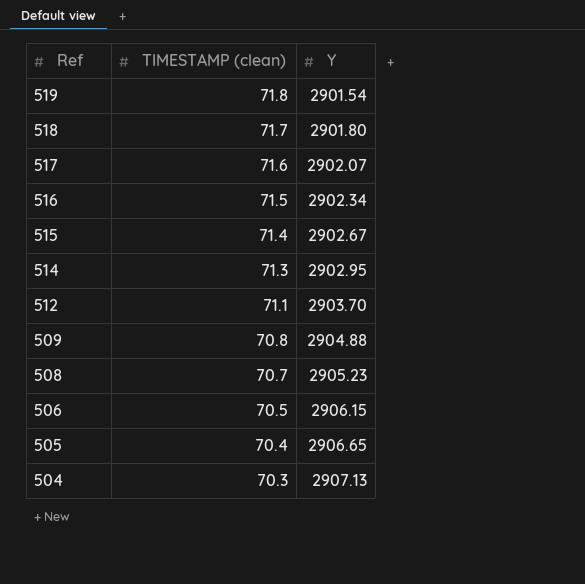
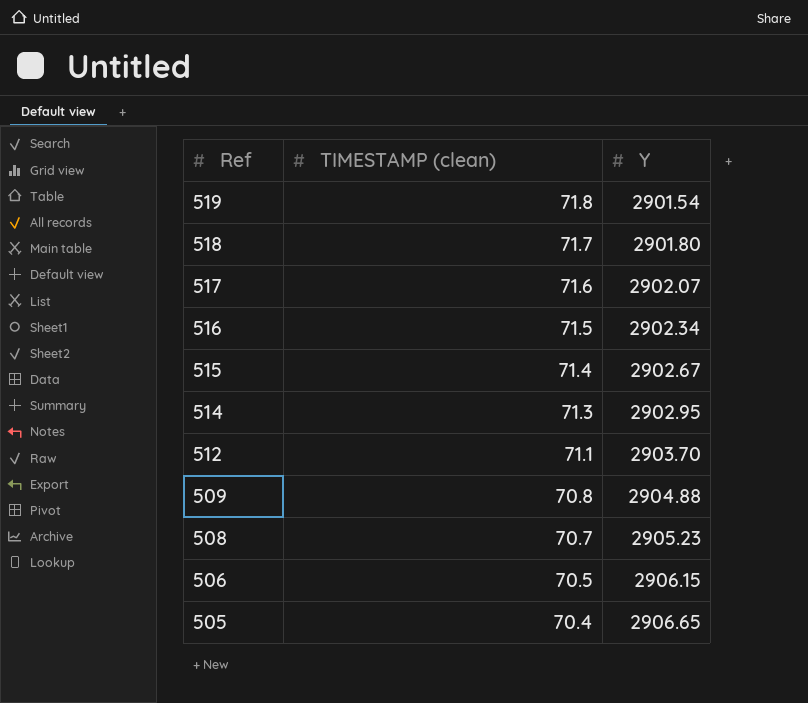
row 504: 70.3 | 2907.13 -> none

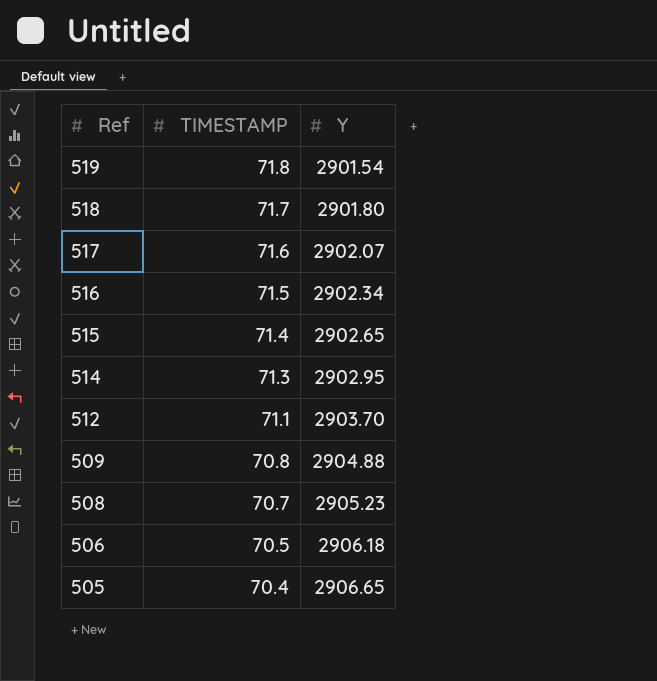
column name: TIMESTAMP (clean) -> TIMESTAMP
515 | Y: 2902.67 -> 2902.65
506 | Y: 2906.15 -> 2906.18

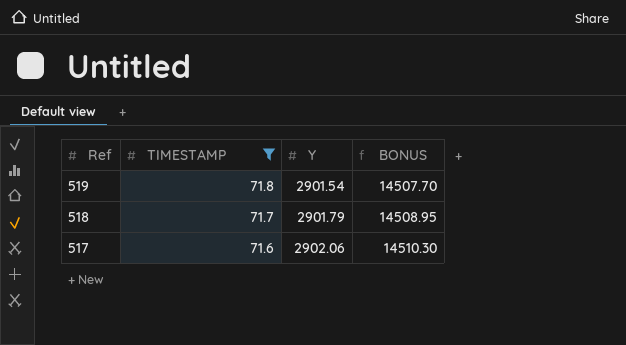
filter: none -> TIMESTAMP >= 71.6
column BONUS | formula: none -> [Y] * 5
518 | Y: 2901.80 -> 2901.79
517 | Y: 2902.07 -> 2902.06

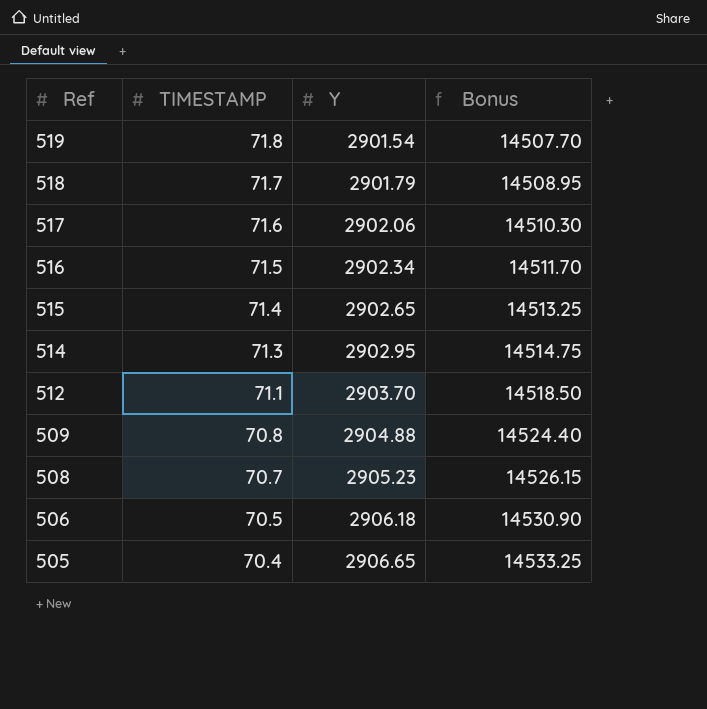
filter: TIMESTAMP >= 71.6 -> none
column name: BONUS -> Bonus

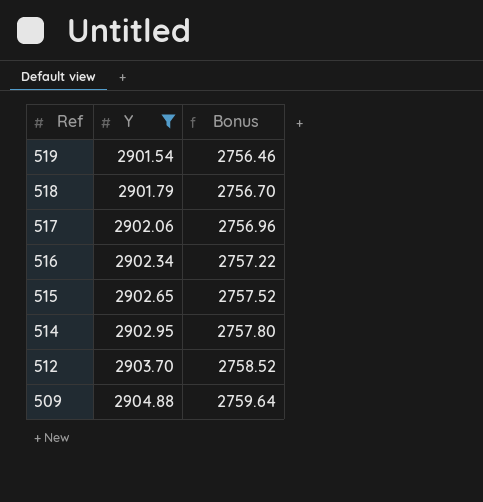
filter: none -> Y <= 2904.88
column TIMESTAMP | position: 2 -> none
column Bonus | formula: [Y] * 5 -> [Y] * 0.95

